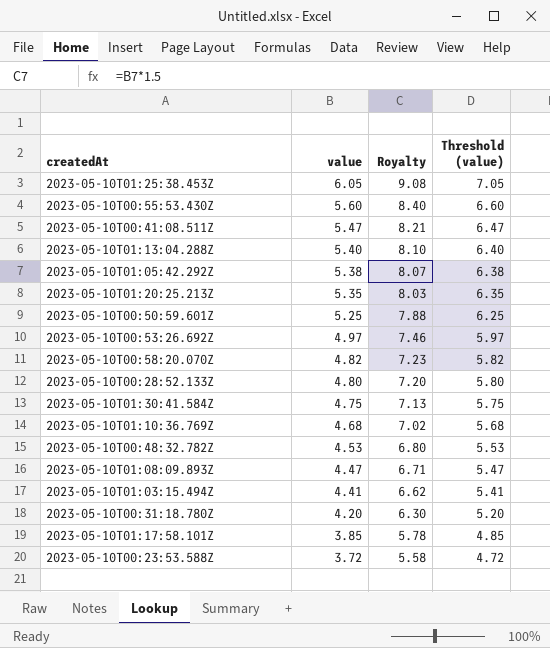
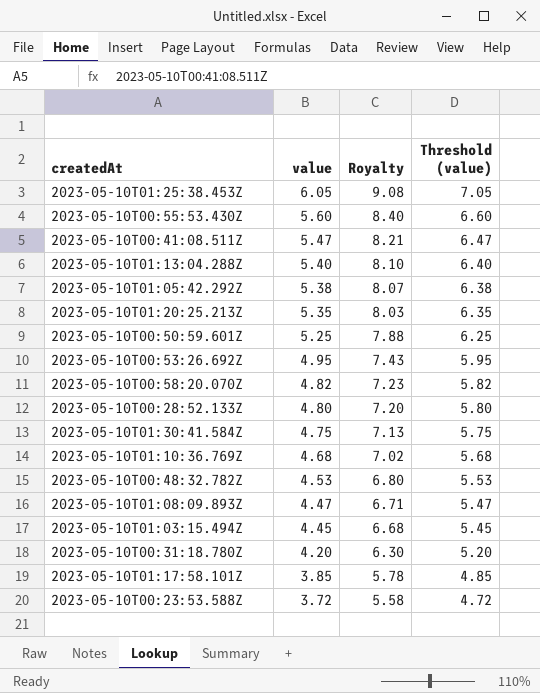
2023-05-10T00:53:26.692Z | value: 4.97 -> 4.95
2023-05-10T00:53:26.692Z | Royalty: 7.46 -> 7.43
2023-05-10T00:53:26.692Z | Threshold (value): 5.97 -> 5.95
2023-05-10T01:03:15.494Z | value: 4.41 -> 4.45
2023-05-10T01:03:15.494Z | Royalty: 6.62 -> 6.68
2023-05-10T01:03:15.494Z | Threshold (value): 5.41 -> 5.45

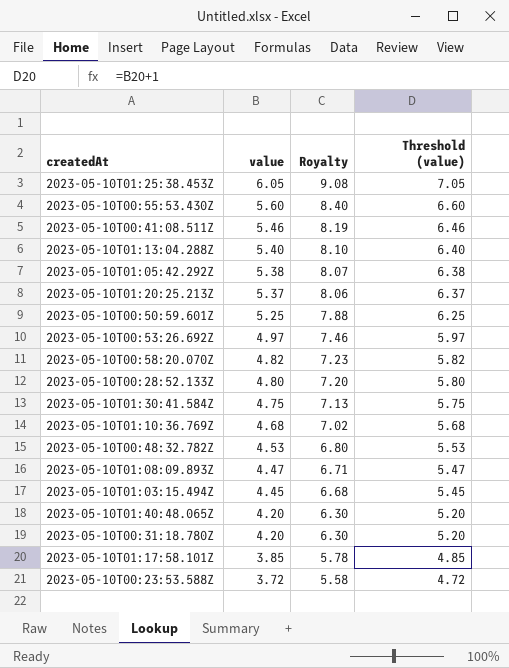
2023-05-10T00:41:08.511Z | value: 5.47 -> 5.46
2023-05-10T00:41:08.511Z | Royalty: 8.21 -> 8.19
2023-05-10T00:41:08.511Z | Threshold (value): 6.47 -> 6.46
2023-05-10T01:20:25.213Z | value: 5.35 -> 5.37
2023-05-10T01:20:25.213Z | Royalty: 8.03 -> 8.06
2023-05-10T01:20:25.213Z | Threshold (value): 6.35 -> 6.37
2023-05-10T00:53:26.692Z | value: 4.95 -> 4.97
2023-05-10T00:53:26.692Z | Royalty: 7.43 -> 7.46
2023-05-10T00:53:26.692Z | Threshold (value): 5.95 -> 5.97
row 2023-05-10T01:40:48.065Z: none -> 4.20 | 6.30 | 5.20

